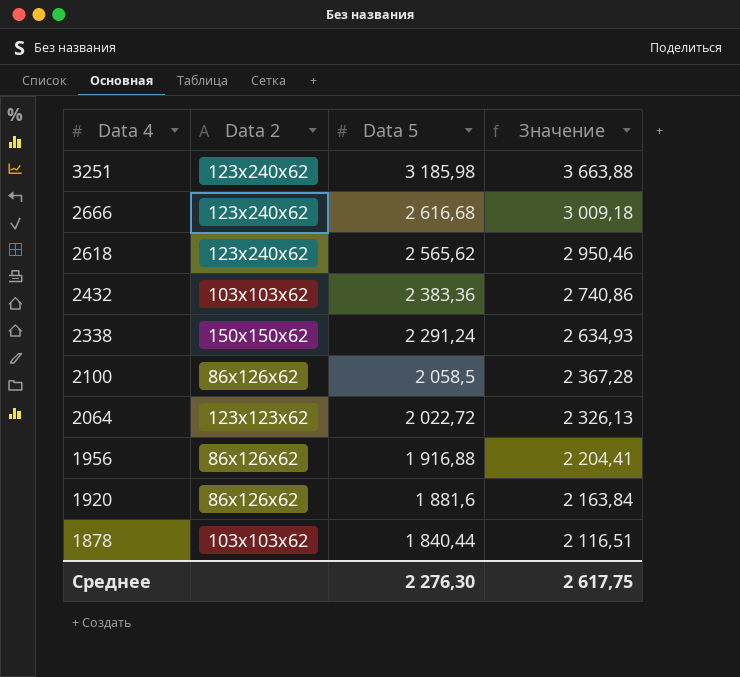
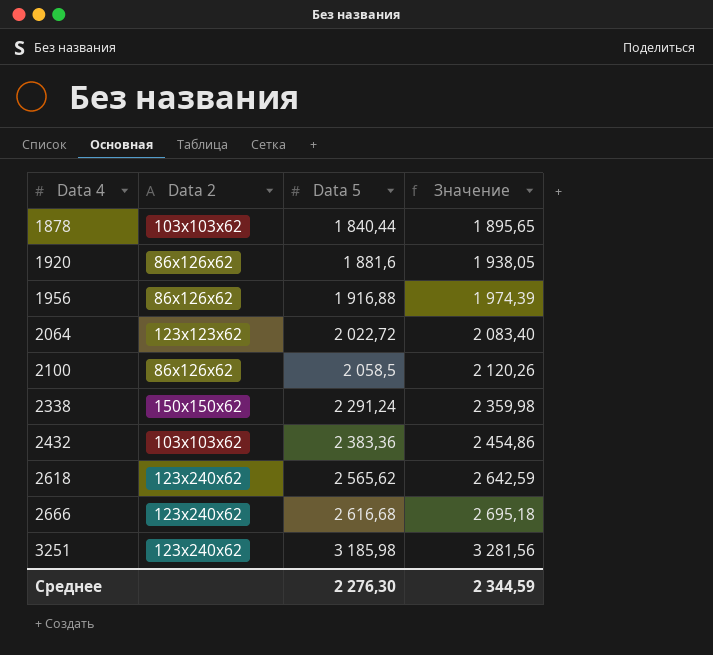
row order: Data 4 descending -> Data 4 ascending
column Значение | formula: [Data 5] * 1,15 -> [Data 5] * 1,03
Среднее | Значение: 2 617,75 -> 2 344,59

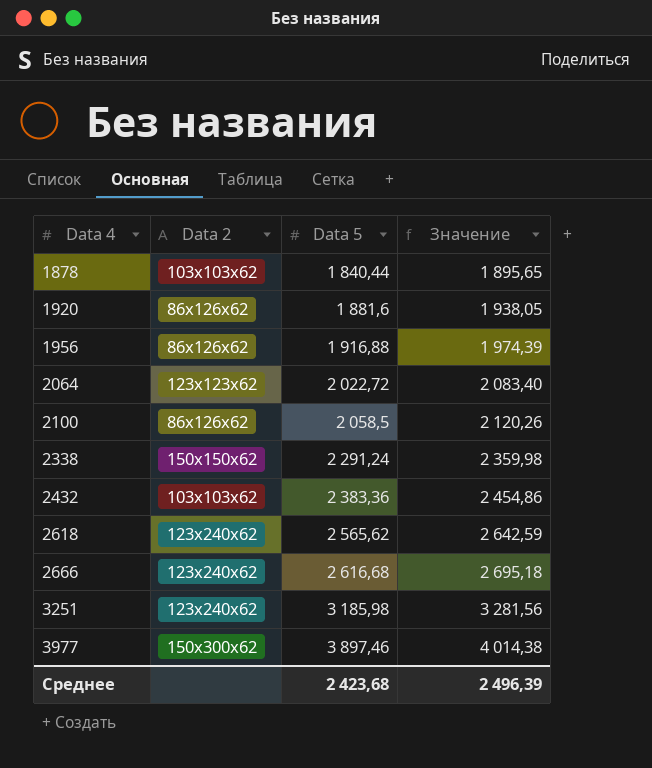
row 3977: none -> 150х300х62 | 3 897,46 | 4 014,38
Среднее | Data 5: 2 276,30 -> 2 423,68
Среднее | Значение: 2 344,59 -> 2 496,39

